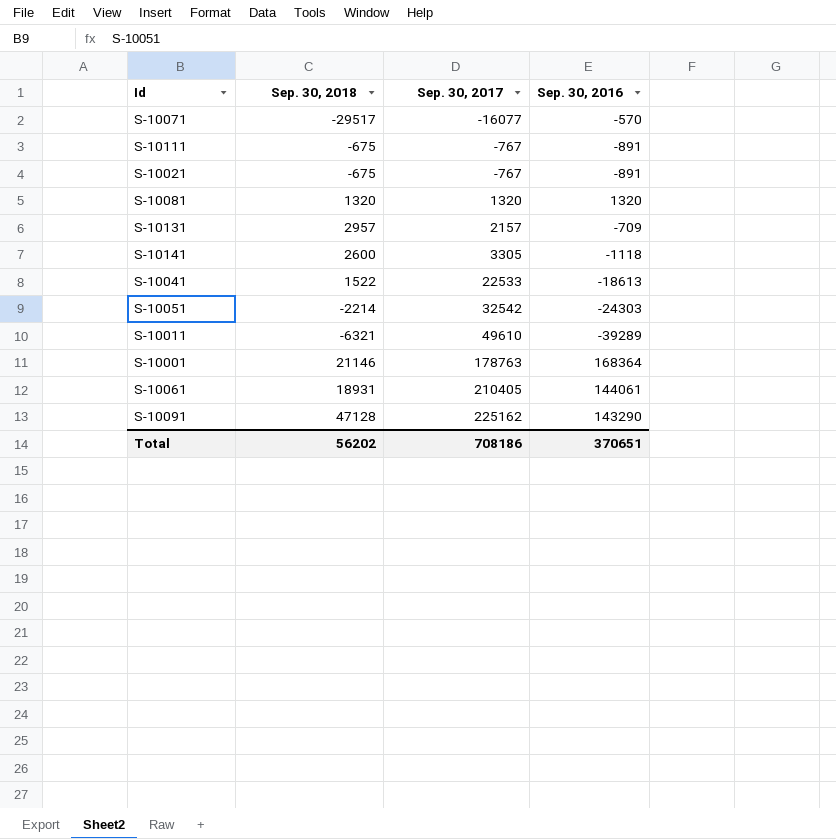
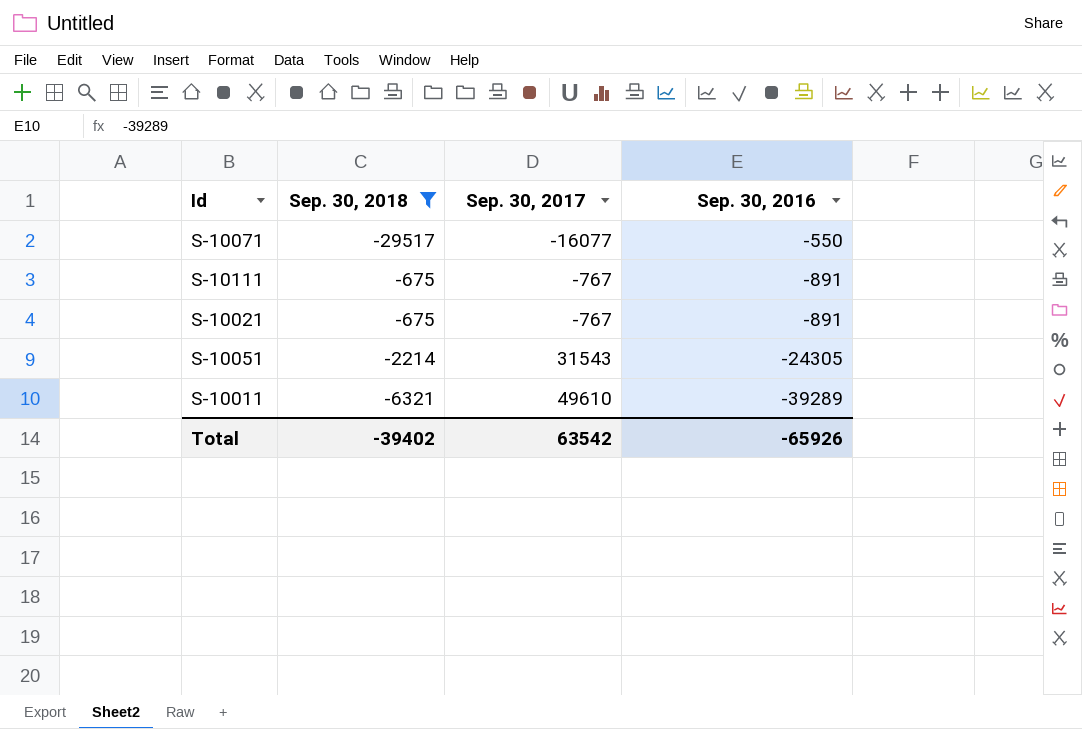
filter: none -> Sep. 30, 2018 <= -675
S-10071 | Sep. 30, 2016: -570 -> -550
S-10051 | Sep. 30, 2017: 32542 -> 31543
S-10051 | Sep. 30, 2016: -24303 -> -24305
Total | Sep. 30, 2018: 56202 -> -39402
Total | Sep. 30, 2017: 708186 -> 63542
Total | Sep. 30, 2016: 370651 -> -65926

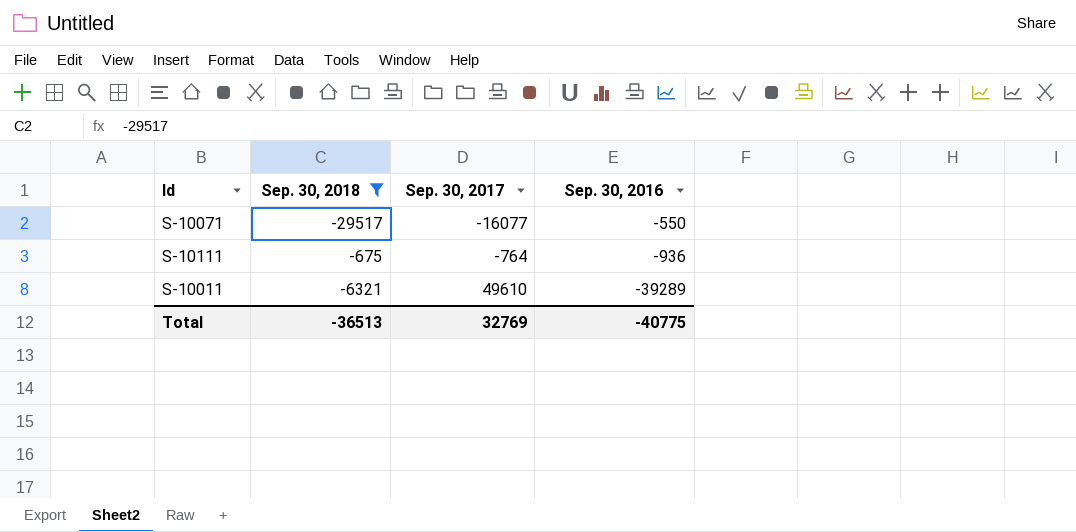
row S-10021: -675 | -767 | -891 -> none
row S-10051: -2214 | 31543 | -24305 -> none
S-10111 | Sep. 30, 2017: -767 -> -764
S-10111 | Sep. 30, 2016: -891 -> -936
Total | Sep. 30, 2018: -39402 -> -36513
Total | Sep. 30, 2017: 63542 -> 32769
Total | Sep. 30, 2016: -65926 -> -40775

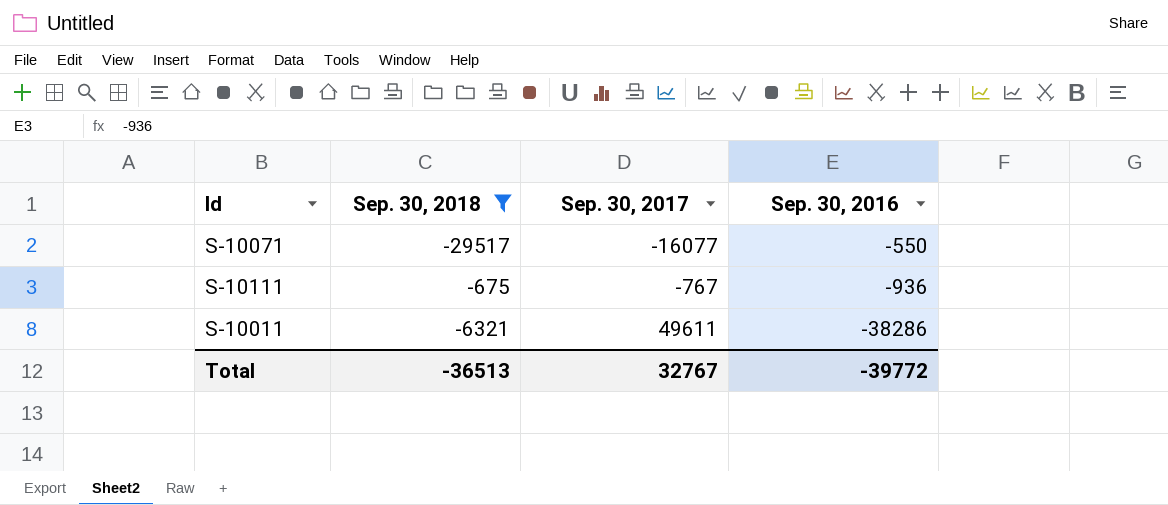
S-10111 | Sep. 30, 2017: -764 -> -767
S-10011 | Sep. 30, 2017: 49610 -> 49611
S-10011 | Sep. 30, 2016: -39289 -> -38286
Total | Sep. 30, 2017: 32769 -> 32767
Total | Sep. 30, 2016: -40775 -> -39772

